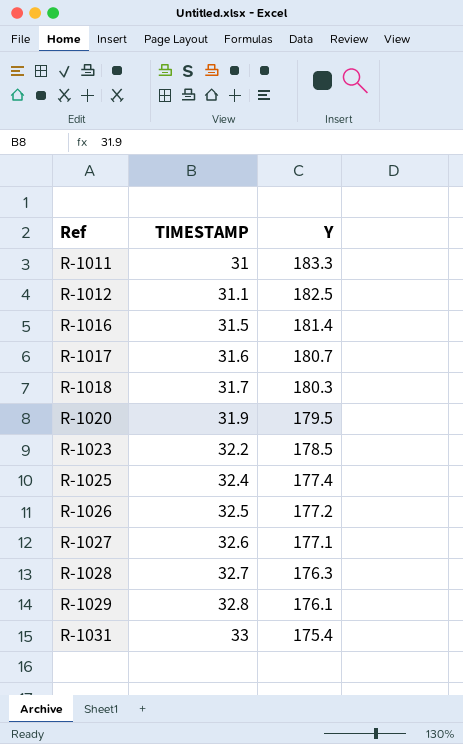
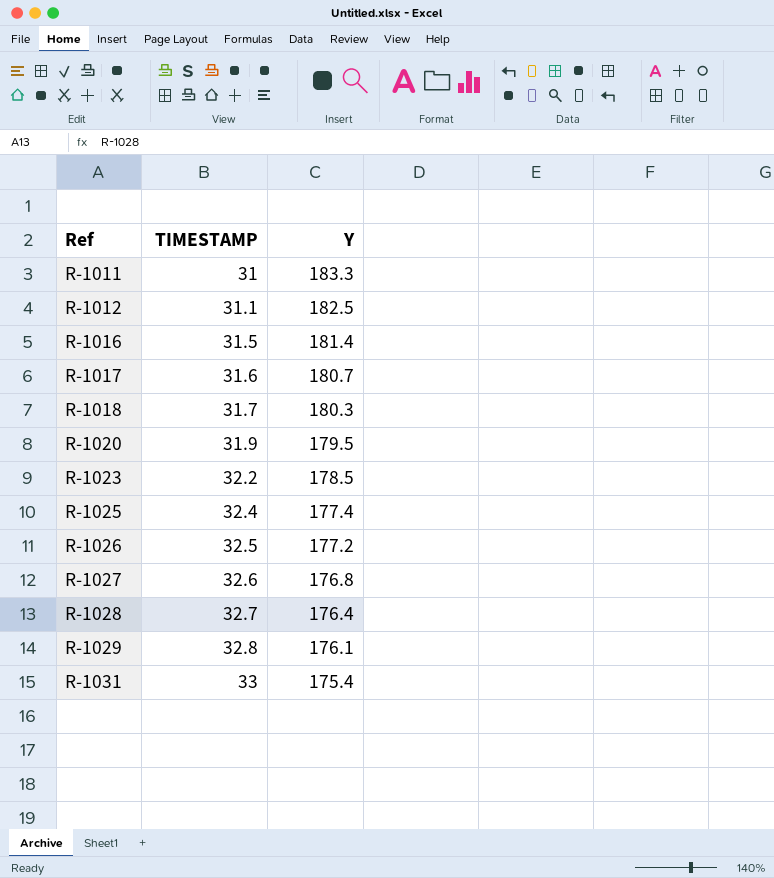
R-1027 | Y: 177.1 -> 176.8
R-1028 | Y: 176.3 -> 176.4

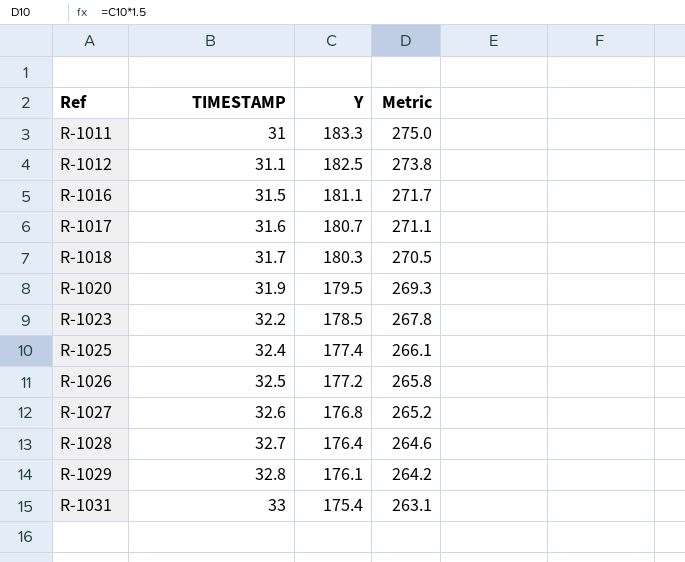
column Metric | formula: none -> [Y] * 1.5
R-1016 | Y: 181.4 -> 181.1

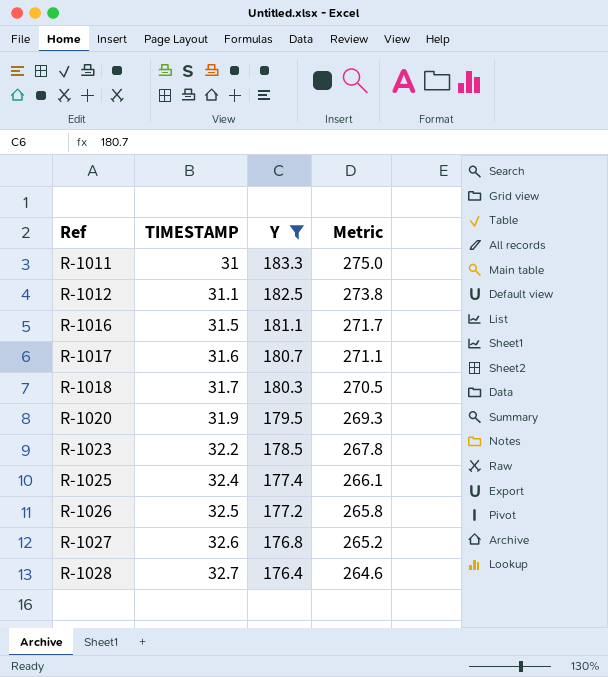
filter: none -> Y >= 176.4

